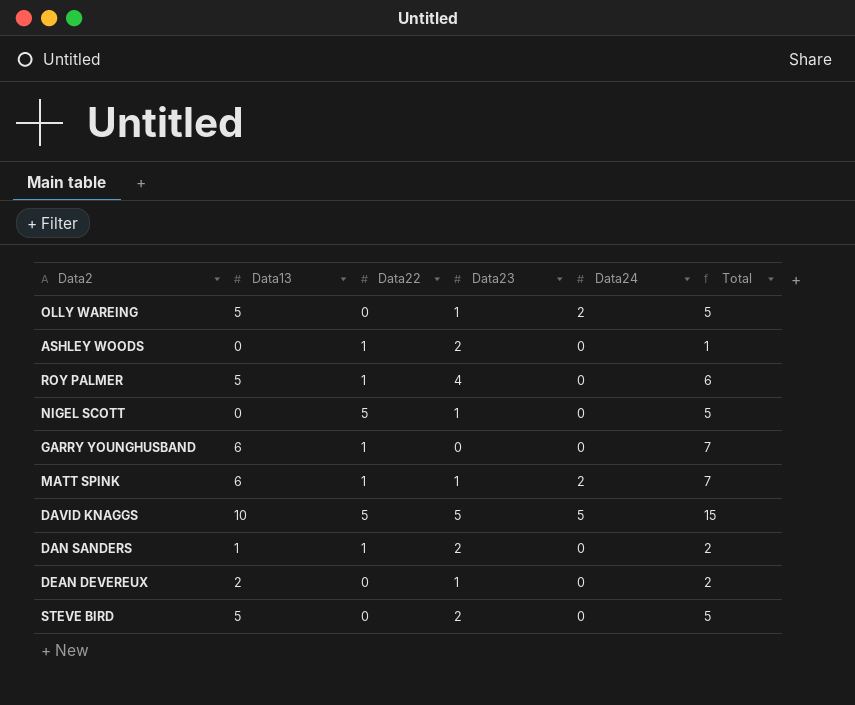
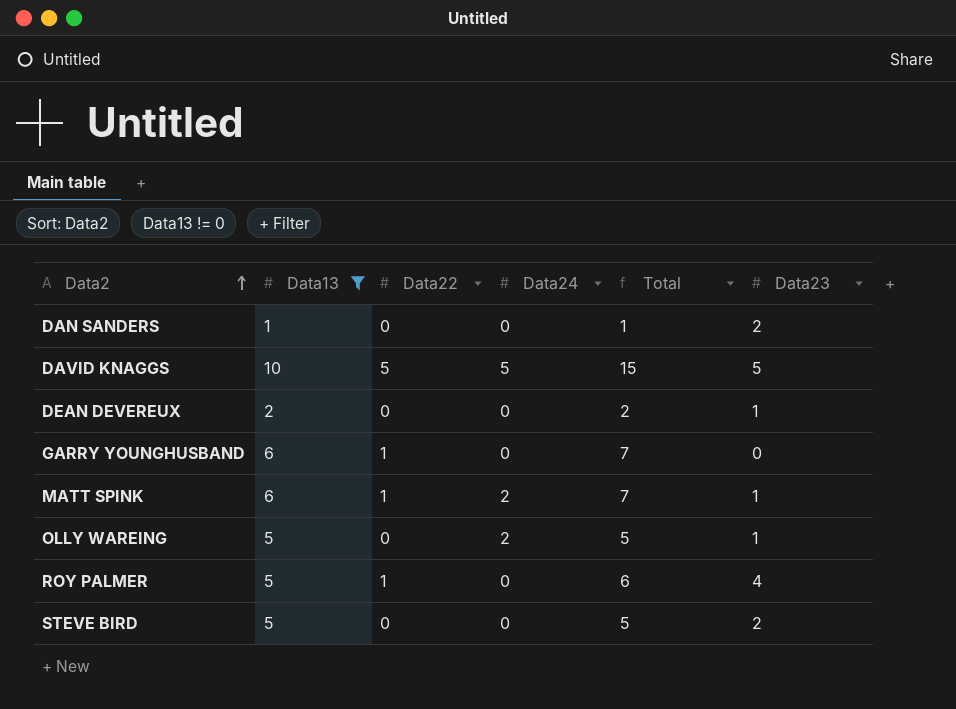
filter: none -> Data13 != 0
row order: none -> Data2 ascending
column Data23 | position: 4 -> 6
DAN SANDERS | Data22: 1 -> 0
DAN SANDERS | Total: 2 -> 1

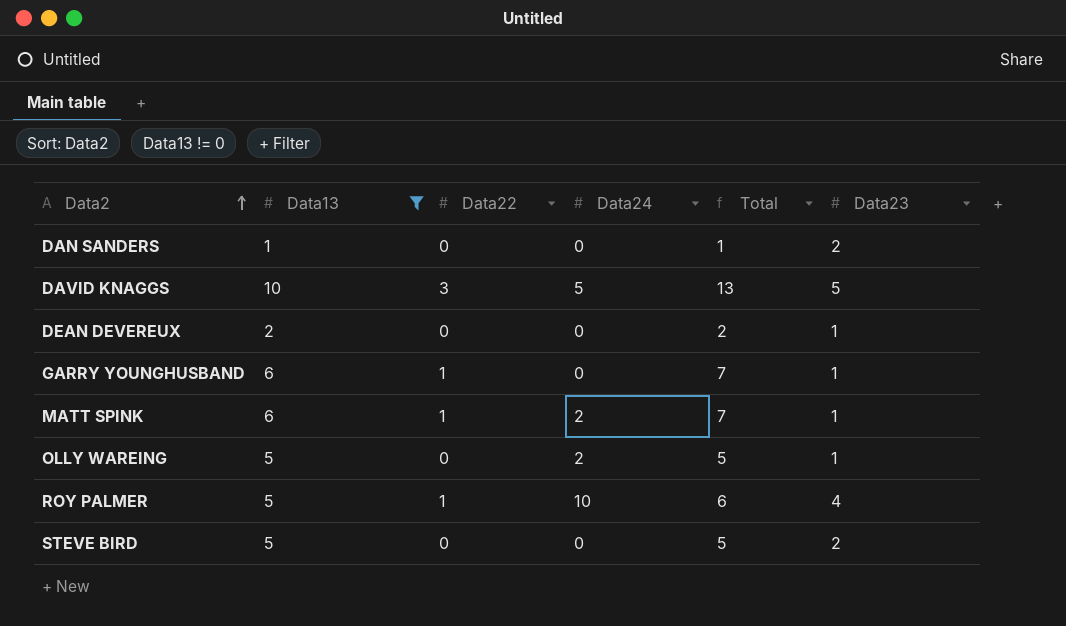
DAVID KNAGGS | Data22: 5 -> 3
DAVID KNAGGS | Total: 15 -> 13
GARRY YOUNGHUSBAND | Data23: 0 -> 1
ROY PALMER | Data24: 0 -> 10

